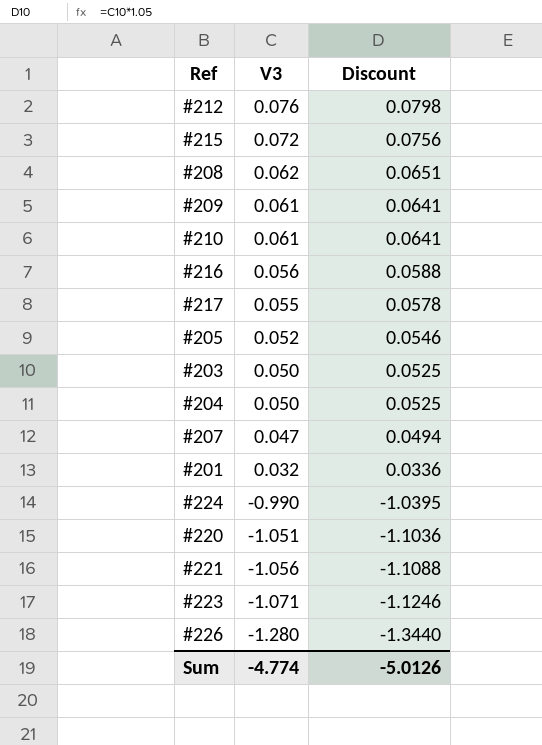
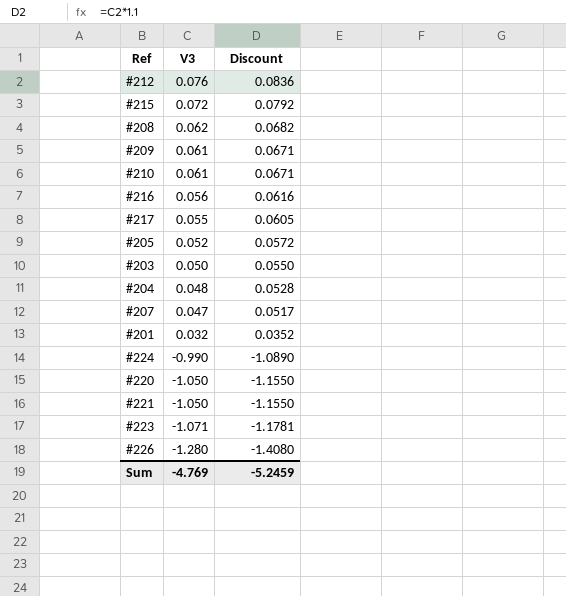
column Discount | formula: [V3] * 1.05 -> [V3] * 1.1
#204 | V3: 0.050 -> 0.048
#220 | V3: -1.051 -> -1.050
#221 | V3: -1.056 -> -1.050
Sum | V3: -4.774 -> -4.769
Sum | Discount: -5.0126 -> -5.2459

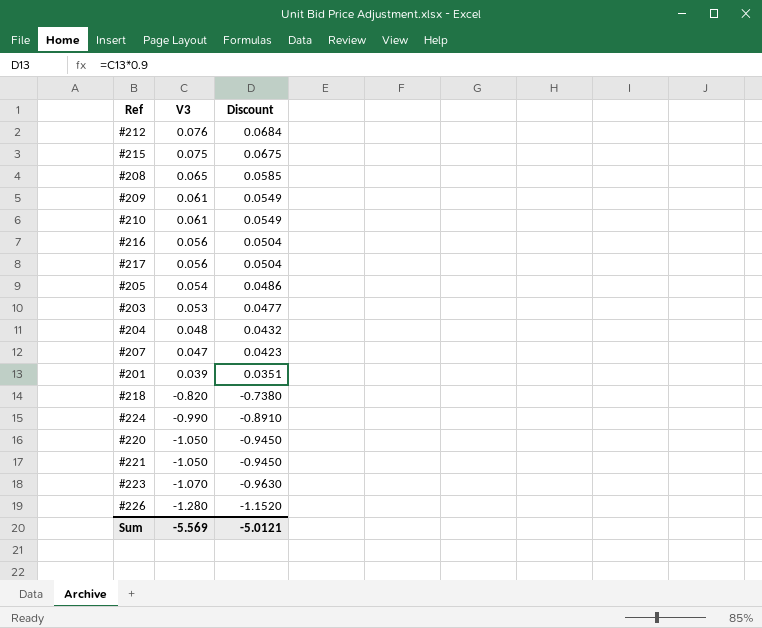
column Discount | formula: [V3] * 1.1 -> [V3] * 0.9
#215 | V3: 0.072 -> 0.075
#208 | V3: 0.062 -> 0.065
#217 | V3: 0.055 -> 0.056
#205 | V3: 0.052 -> 0.054
#203 | V3: 0.050 -> 0.053
#201 | V3: 0.032 -> 0.039
row #218: none -> -0.820 | -0.7380
#223 | V3: -1.071 -> -1.070
Sum | V3: -4.769 -> -5.569
Sum | Discount: -5.2459 -> -5.0121

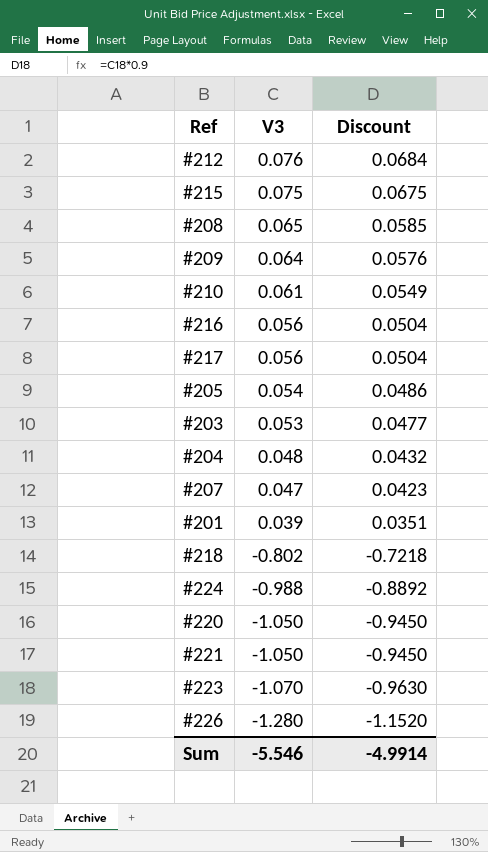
#209 | V3: 0.061 -> 0.064
#209 | Discount: 0.0549 -> 0.0576
#218 | V3: -0.820 -> -0.802
#218 | Discount: -0.7380 -> -0.7218
#224 | V3: -0.990 -> -0.988
#224 | Discount: -0.8910 -> -0.8892
Sum | V3: -5.569 -> -5.546
Sum | Discount: -5.0121 -> -4.9914

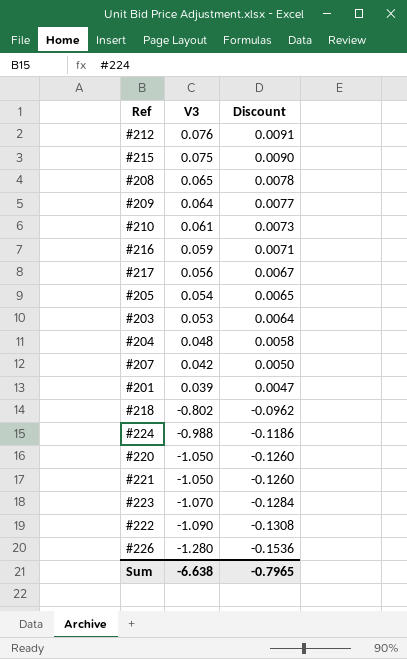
column Discount | formula: [V3] * 0.9 -> [V3] * 0.12
#216 | V3: 0.056 -> 0.059
#207 | V3: 0.047 -> 0.042
row #222: none -> -1.090 | -0.1308
Sum | V3: -5.546 -> -6.638
Sum | Discount: -4.9914 -> -0.7965

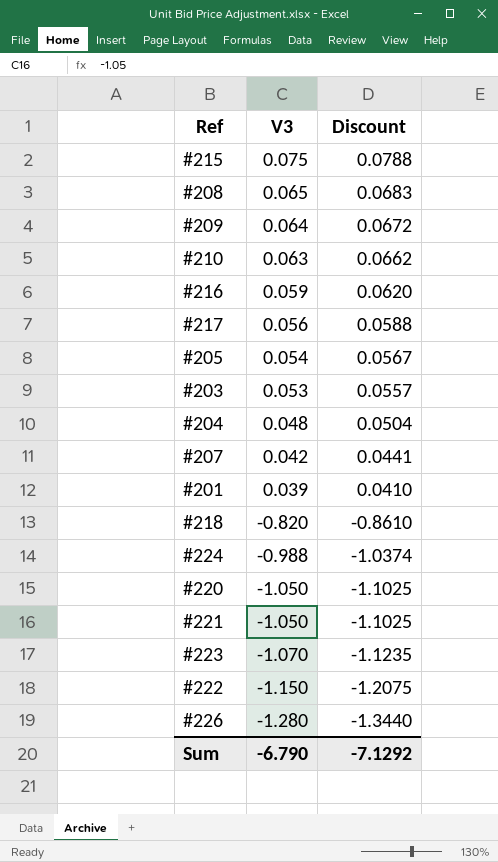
column Discount | formula: [V3] * 0.12 -> [V3] * 1.05
row #212: 0.076 | 0.0091 -> none
#210 | V3: 0.061 -> 0.063
#218 | V3: -0.802 -> -0.820
#222 | V3: -1.090 -> -1.150
Sum | V3: -6.638 -> -6.790
Sum | Discount: -0.7965 -> -7.1292

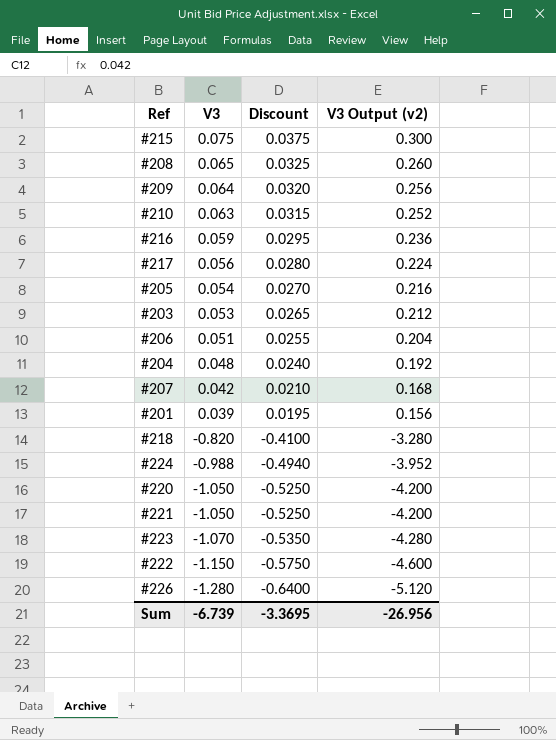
column Discount | formula: [V3] * 1.05 -> [V3] * 0.5
column V3 Output (v2) | formula: none -> [V3] * 4
row #206: none -> 0.051 | 0.0255 | 0.204
Sum | V3: -6.790 -> -6.739
Sum | Discount: -7.1292 -> -3.3695

